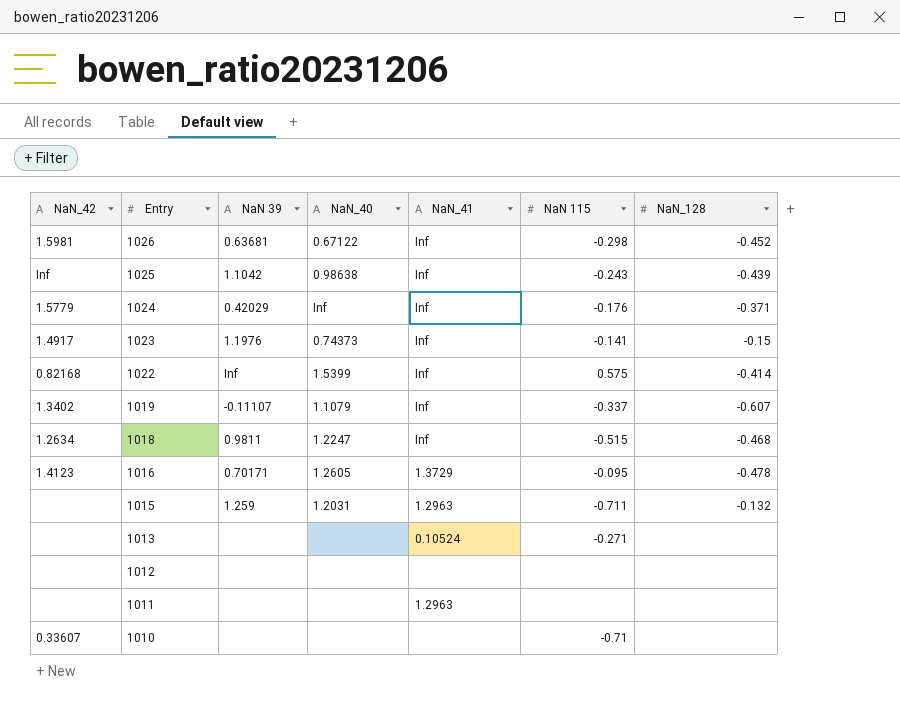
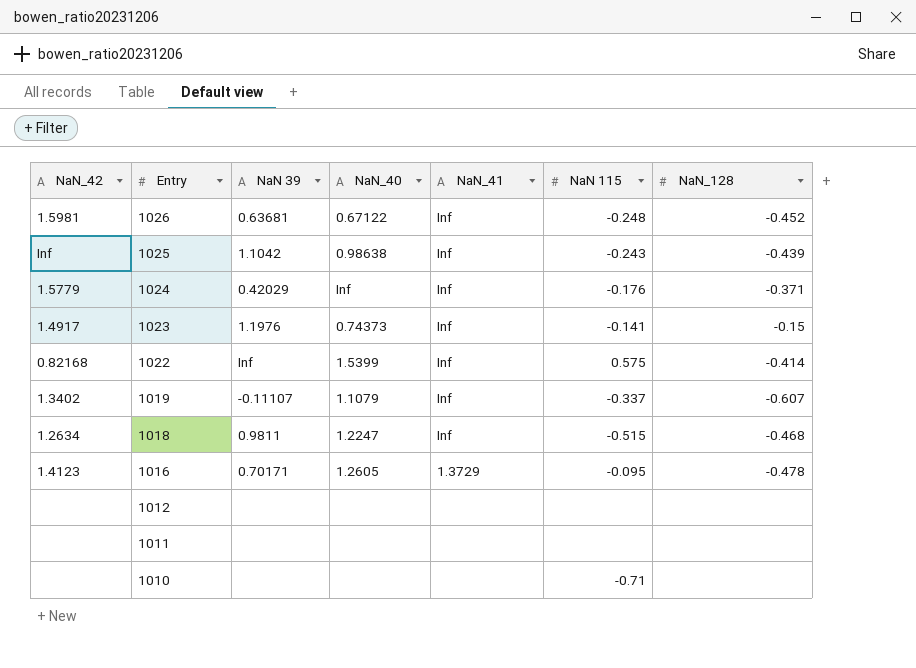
row 1015: none | 1.259 | 1.2031 | 1.2963 | -0.711 | -0.132 -> none
row 1013: none | none | none | 0.10524 | -0.271 | none -> none
1026 | NaN 115: -0.298 -> -0.248
1011 | NaN_41: 1.2963 -> none
1010 | NaN_42: 0.33607 -> none

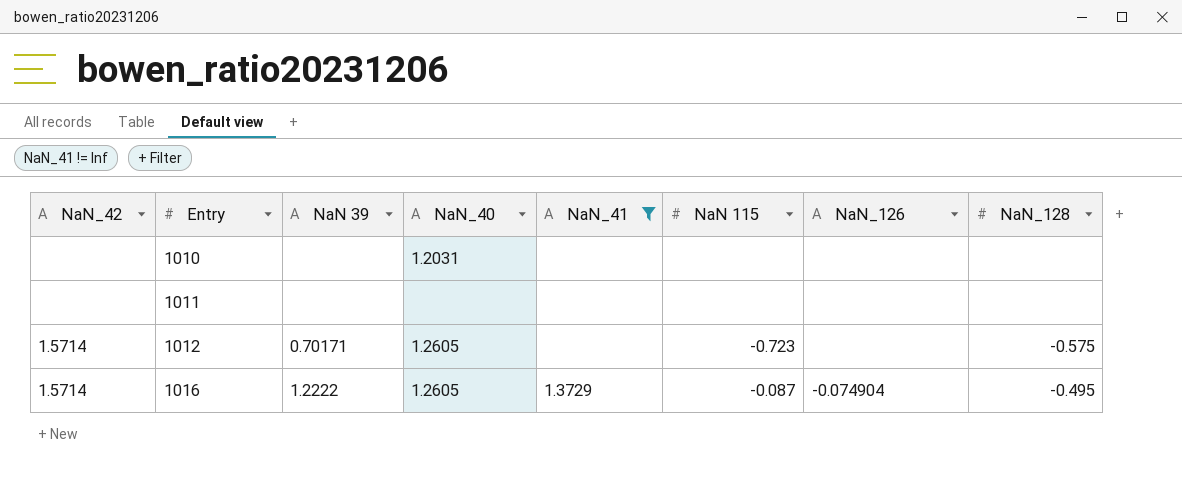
filter: none -> NaN_41 != Inf
row order: Entry descending -> Entry ascending
column NaN_126 | position: none -> 7
1010 | NaN_40: none -> 1.2031
1010 | NaN 115: -0.71 -> none
1012 | NaN_42: none -> 1.5714
1012 | NaN 39: none -> 0.70171
1012 | NaN_40: none -> 1.2605
1012 | NaN 115: none -> -0.723
1012 | NaN_128: none -> -0.575
1016 | NaN_42: 1.4123 -> 1.5714
1016 | NaN 39: 0.70171 -> 1.2222
1016 | NaN 115: -0.095 -> -0.087
1016 | NaN_128: -0.478 -> -0.495

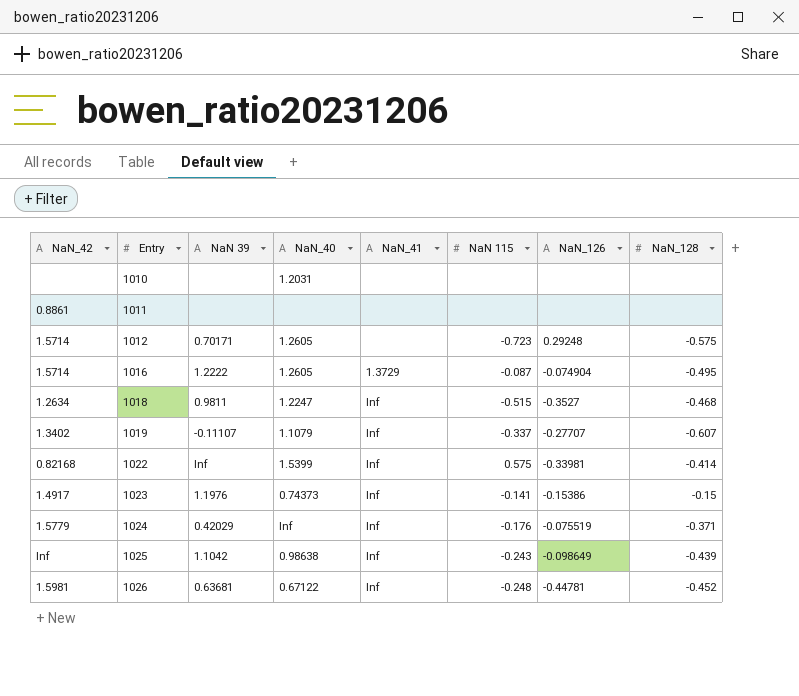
filter: NaN_41 != Inf -> none
1011 | NaN_42: none -> 0.8861
1012 | NaN_126: none -> 0.29248

